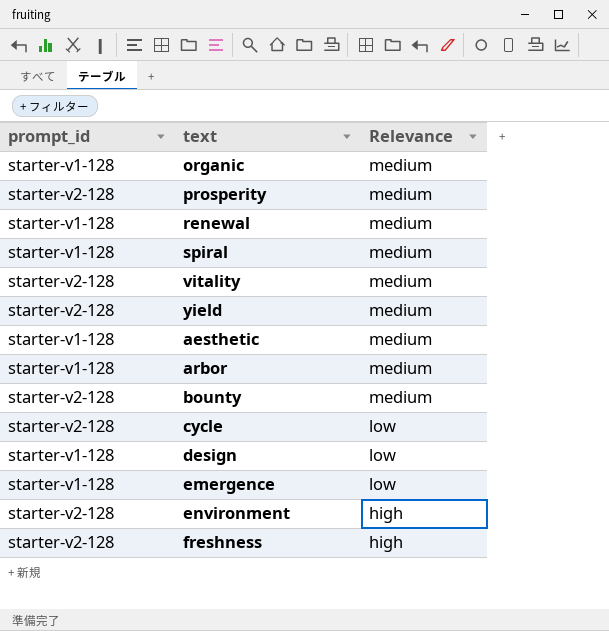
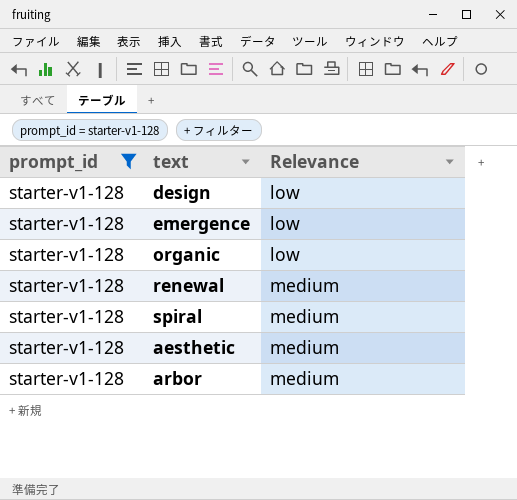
filter: none -> prompt_id = starter-v1-128
row order: Relevance descending -> Relevance ascending
organic | Relevance: medium -> low

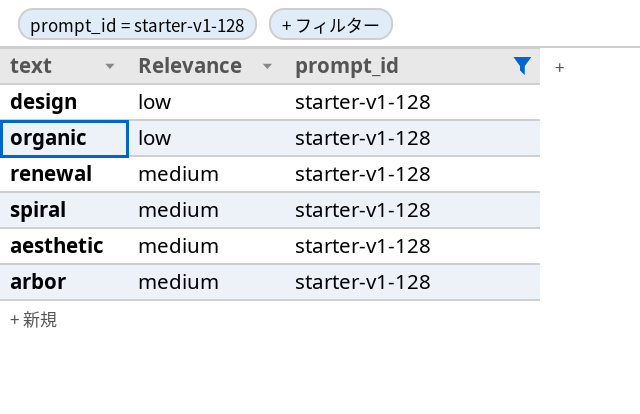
column prompt_id | position: 1 -> 3
row emergence: starter-v1-128 | low -> none

